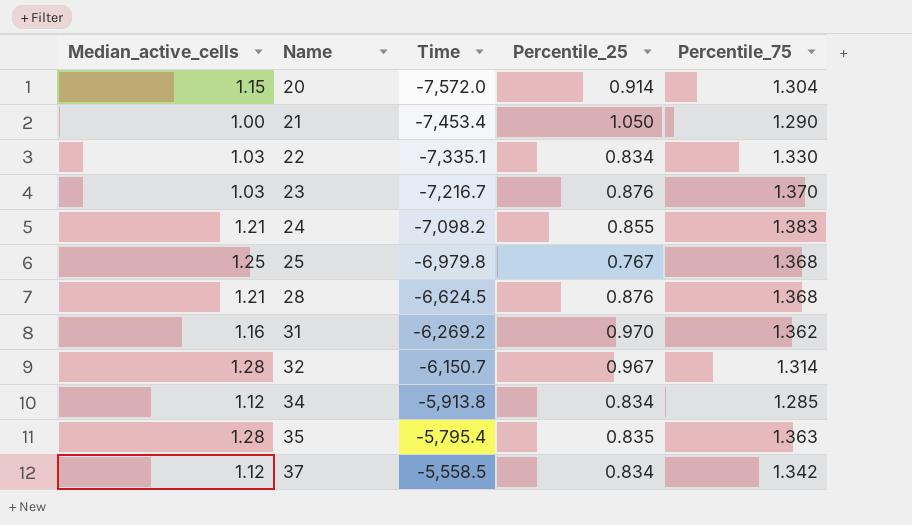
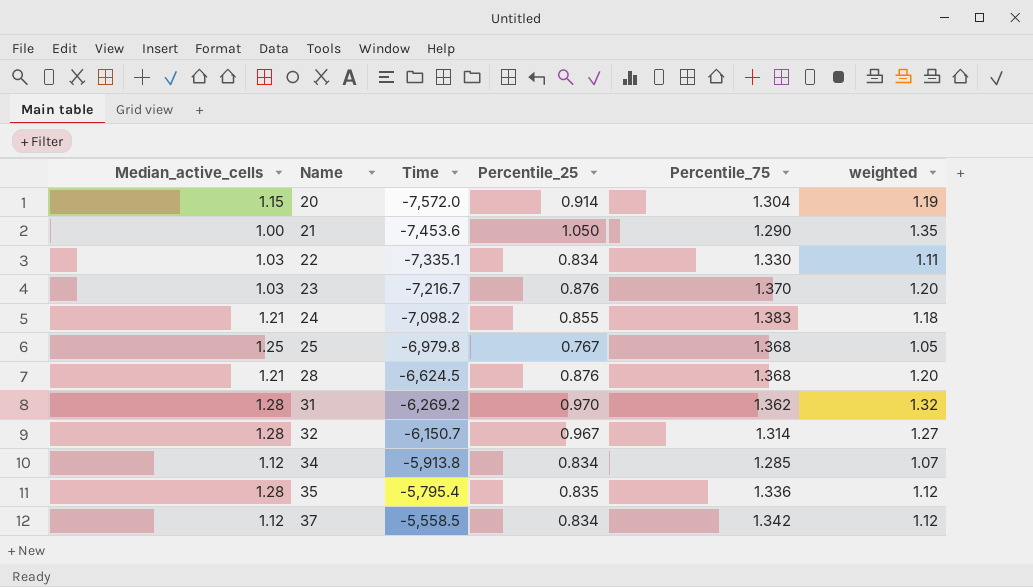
column weighted | formula: none -> [Percentile_25] * [Percentile_75]
21 | Time: -7,453.4 -> -7,453.6
31 | Median_active_cells: 1.16 -> 1.28
35 | Percentile_75: 1.363 -> 1.336

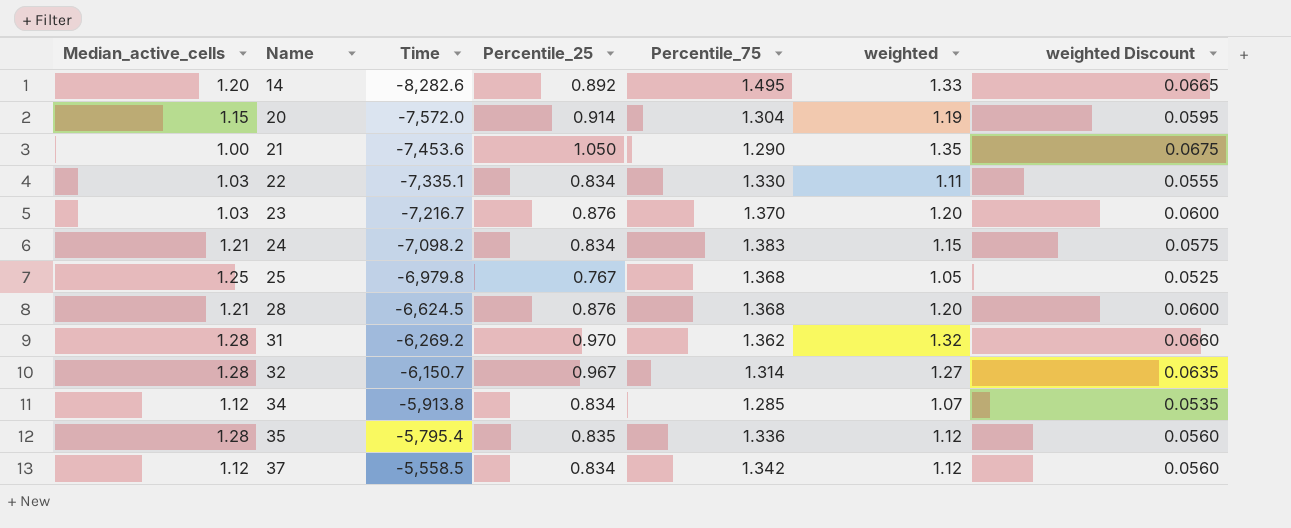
column weighted Discount | formula: none -> [weighted] * 0.05
row 14: none -> 1.20 | -8,282.6 | 0.892 | 1.495 | 1.33 | 0.0665
24 | Percentile_25: 0.855 -> 0.834
24 | weighted: 1.18 -> 1.15

